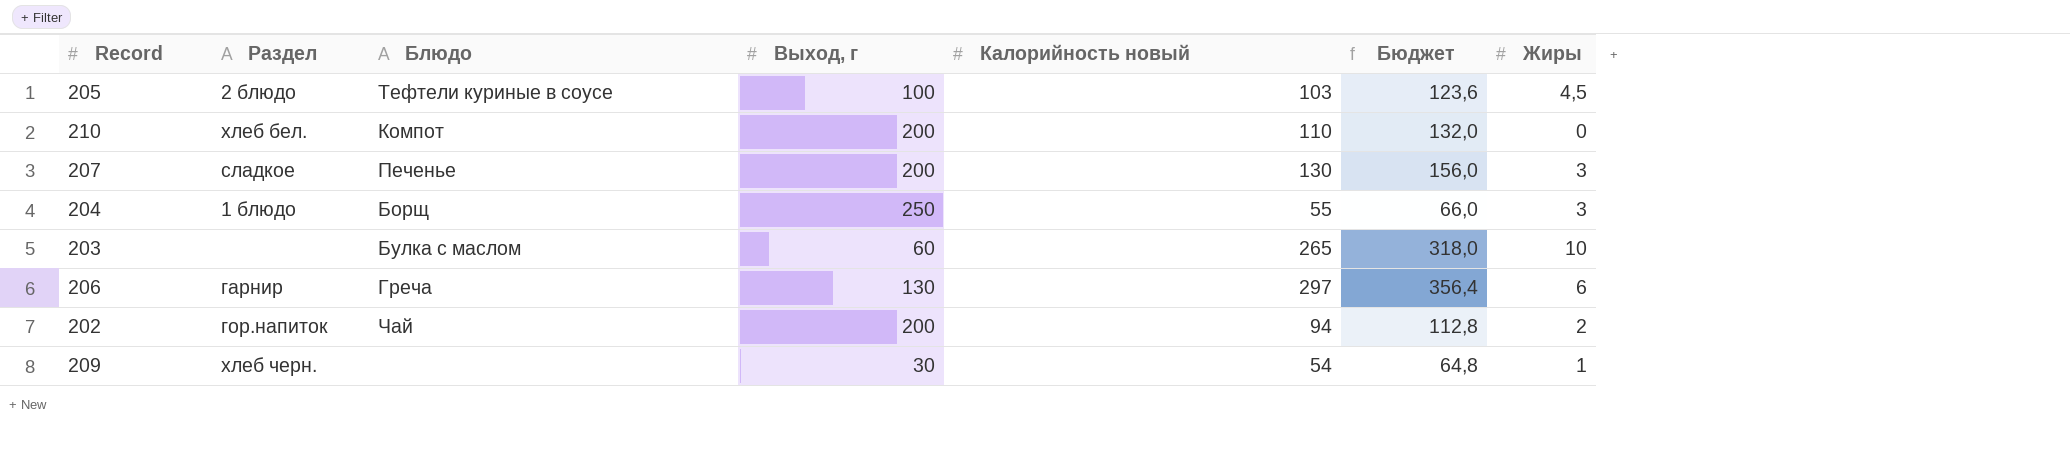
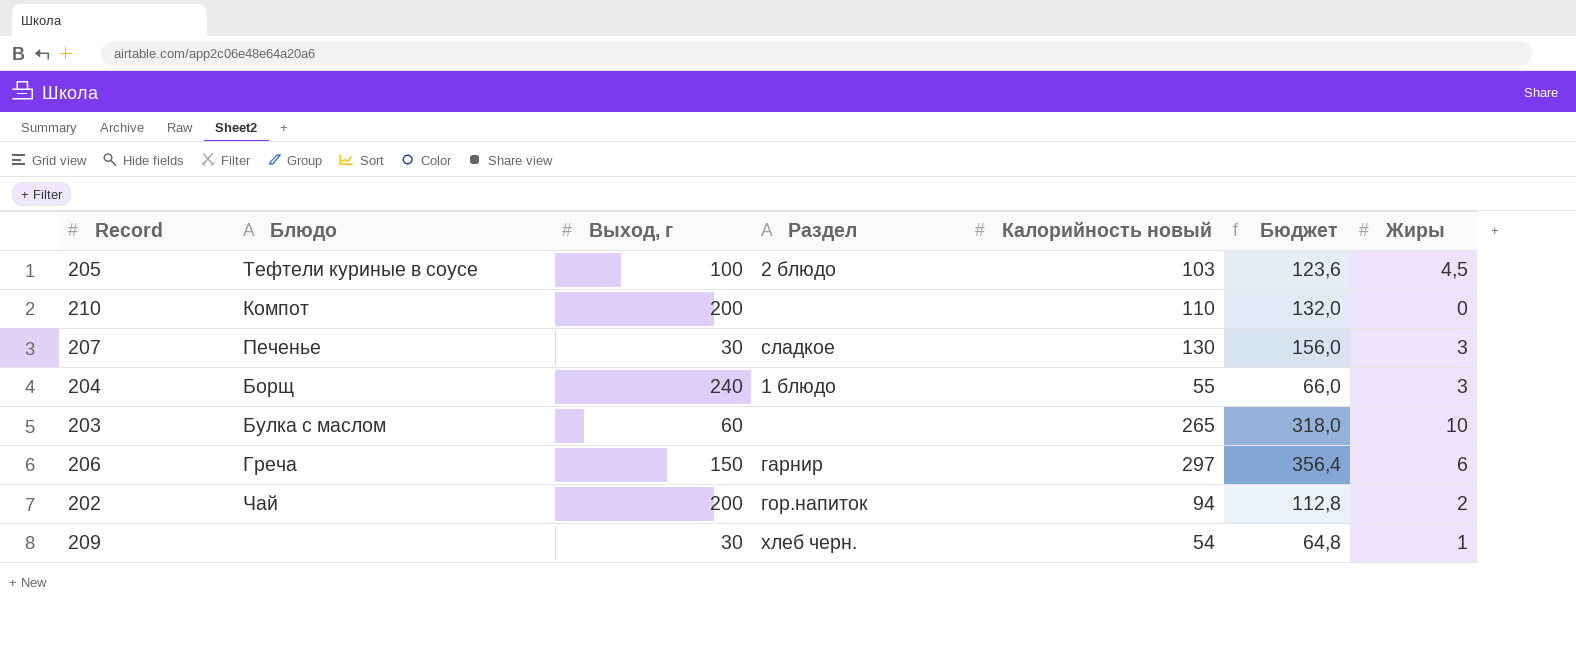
column Раздел | position: 2 -> 4
210 | Раздел: хлеб бел. -> none
207 | Выход, г: 200 -> 30
204 | Выход, г: 250 -> 240
206 | Выход, г: 130 -> 150

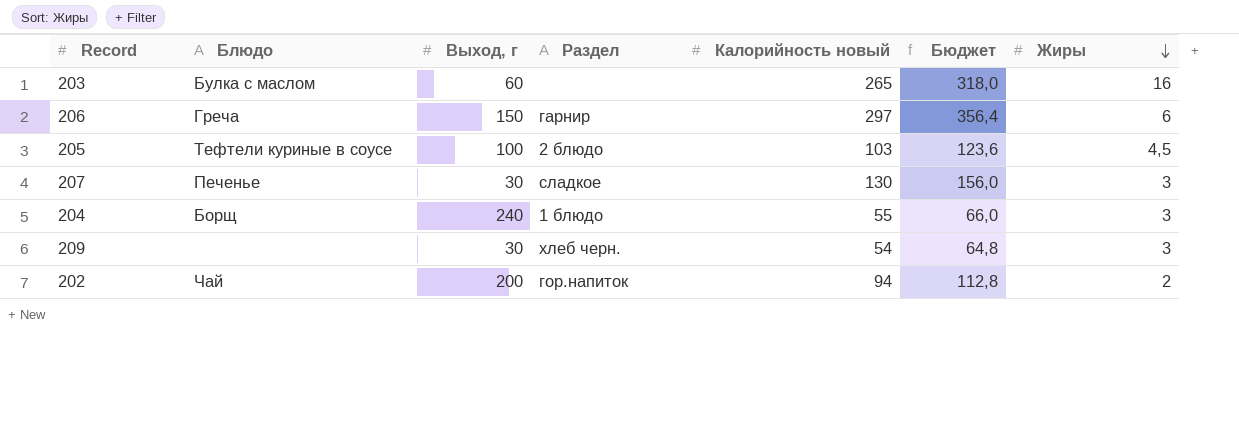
row order: none -> Жиры descending
row 210: Компот | 200 | none | 110 | 132,0 | 0 -> none
203 | Жиры: 10 -> 16
209 | Жиры: 1 -> 3

